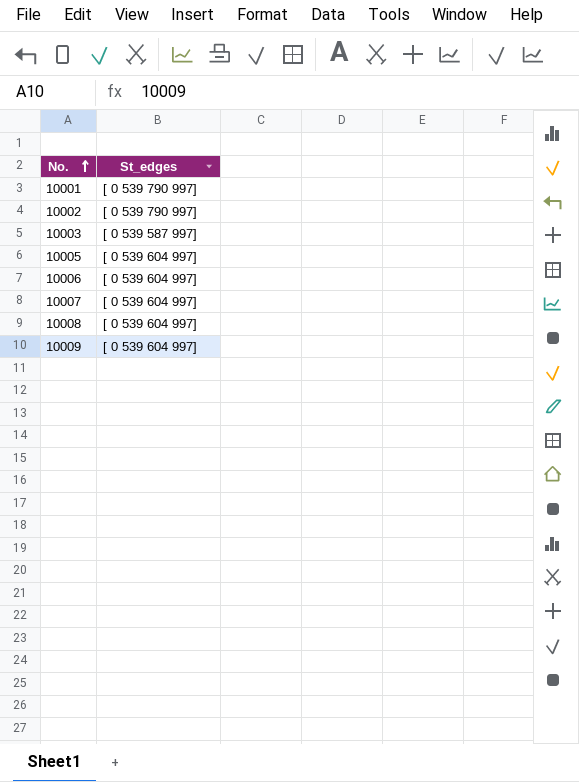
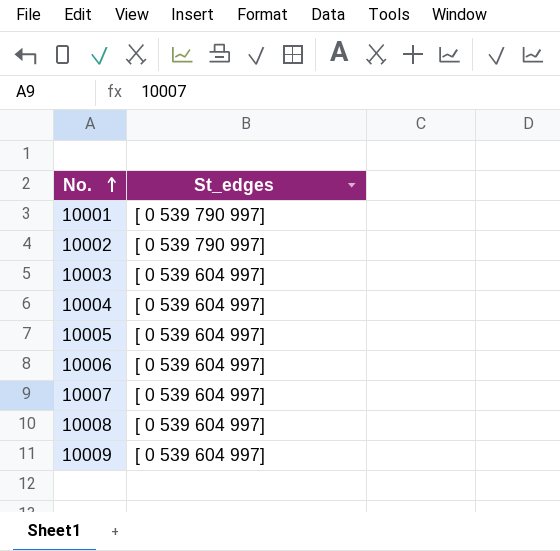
10003 | St_edges: [ 0 539 587 997] -> [ 0 539 604 997]
row 10004: none -> [ 0 539 604 997]

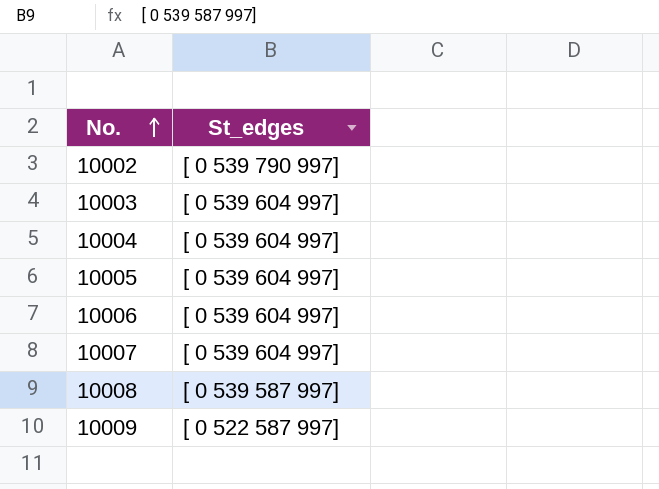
row 10001: [ 0 539 790 997] -> none
10008 | St_edges: [ 0 539 604 997] -> [ 0 539 587 997]
10009 | St_edges: [ 0 539 604 997] -> [ 0 522 587 997]

